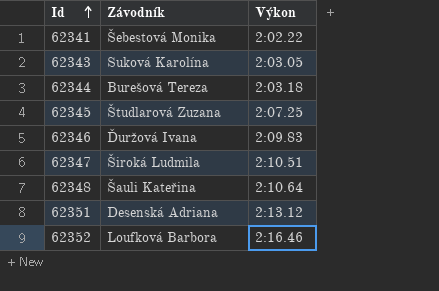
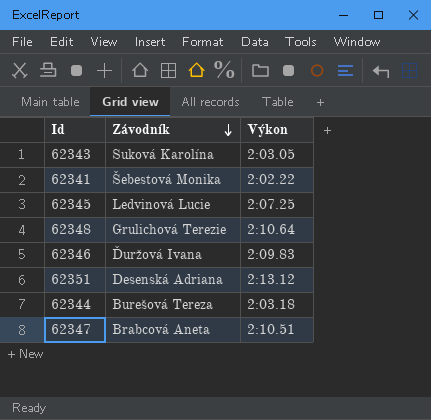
row order: Id ascending -> Závodník descending
row 62352: Loufková Barbora | 2:16.46 -> none
62345 | Závodník: Študlarová Zuzana -> Ledvinová Lucie
62348 | Závodník: Šauli Kateřina -> Grulichová Terezie
62347 | Závodník: Široká Ludmila -> Brabcová Aneta

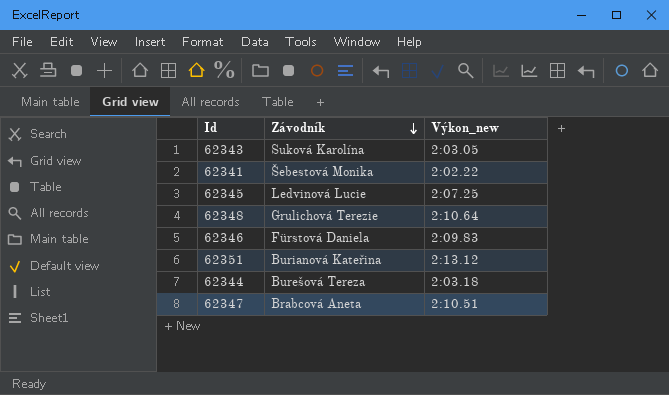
column name: Výkon -> Výkon_new
62346 | Závodník: Ďuržová Ivana -> Fürstová Daniela
62351 | Závodník: Desenská Adriana -> Burianová Kateřina

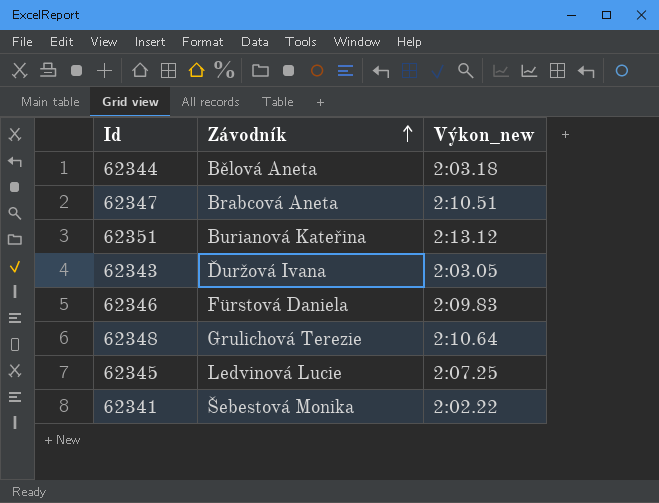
row order: Závodník descending -> Závodník ascending
62344 | Závodník: Burešová Tereza -> Bělová Aneta
62343 | Závodník: Suková Karolína -> Ďuržová Ivana

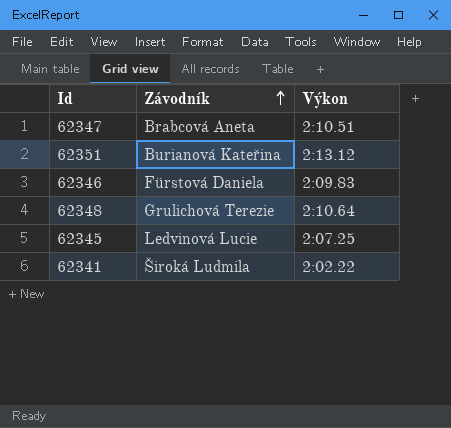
column name: Výkon_new -> Výkon
row 62344: Bělová Aneta | 2:03.18 -> none
row 62343: Ďuržová Ivana | 2:03.05 -> none
62341 | Závodník: Šebestová Monika -> Široká Ludmila

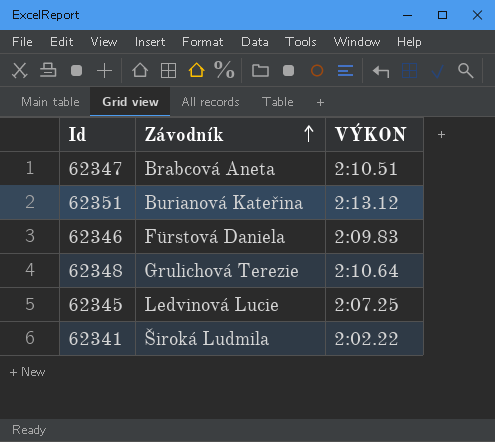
column name: Výkon -> VÝKON

